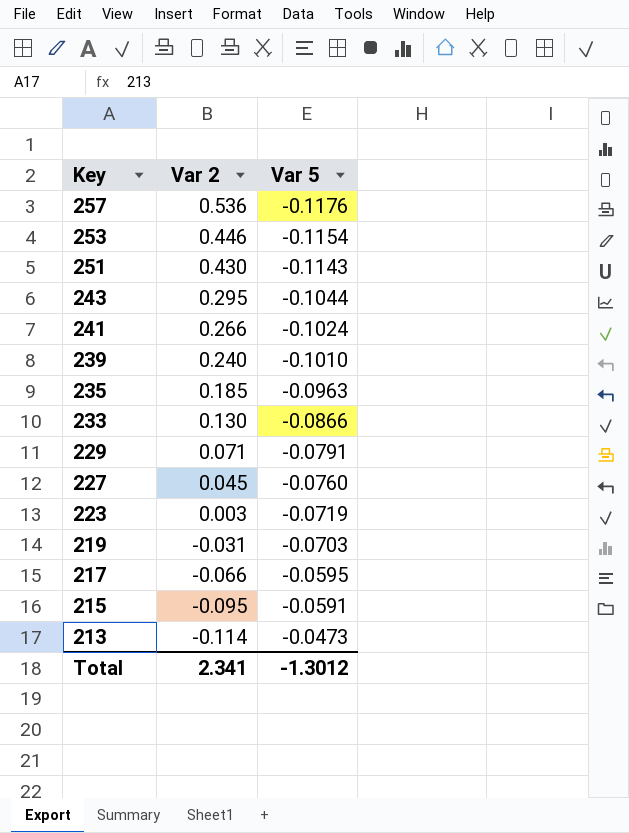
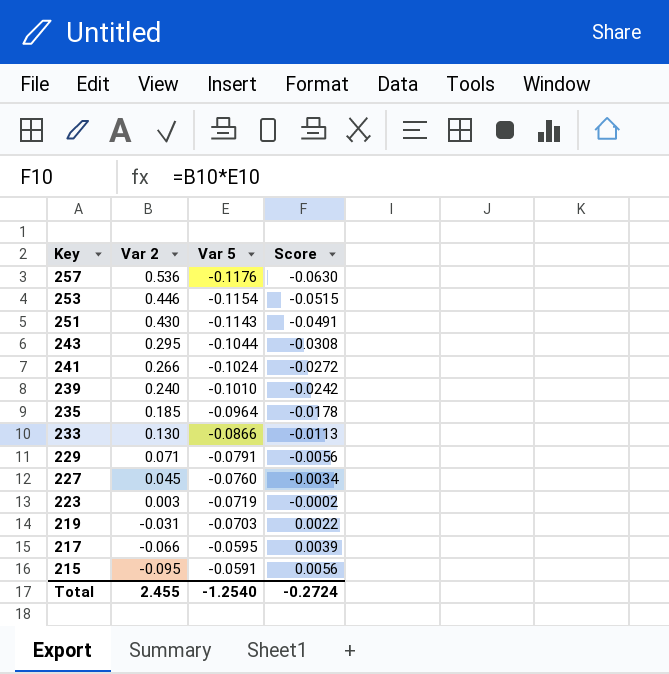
column Score | formula: none -> [Var 2] * [Var 5]
row 213: -0.114 | -0.0473 -> none
235 | Var 5: -0.0963 -> -0.0964
Total | Var 2: 2.341 -> 2.455
Total | Var 5: -1.3012 -> -1.2540

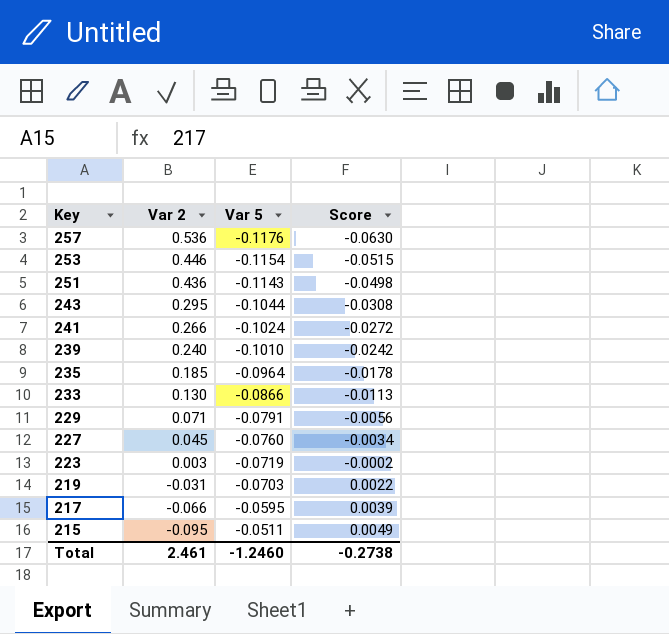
251 | Var 2: 0.430 -> 0.436
251 | Score: -0.0491 -> -0.0498
215 | Var 5: -0.0591 -> -0.0511
215 | Score: 0.0056 -> 0.0049
Total | Var 2: 2.455 -> 2.461
Total | Var 5: -1.2540 -> -1.2460
Total | Score: -0.2724 -> -0.2738

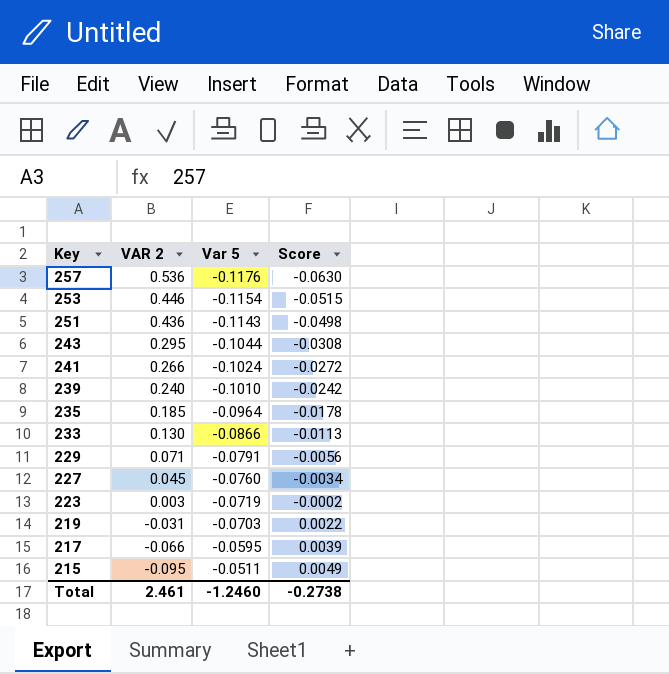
column name: Var 2 -> VAR 2

